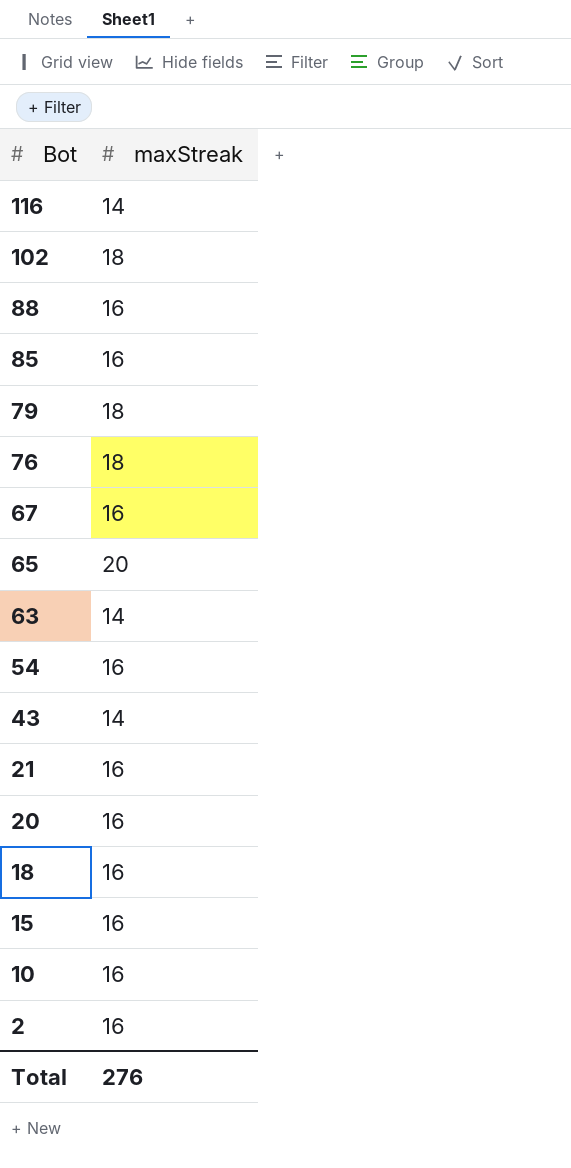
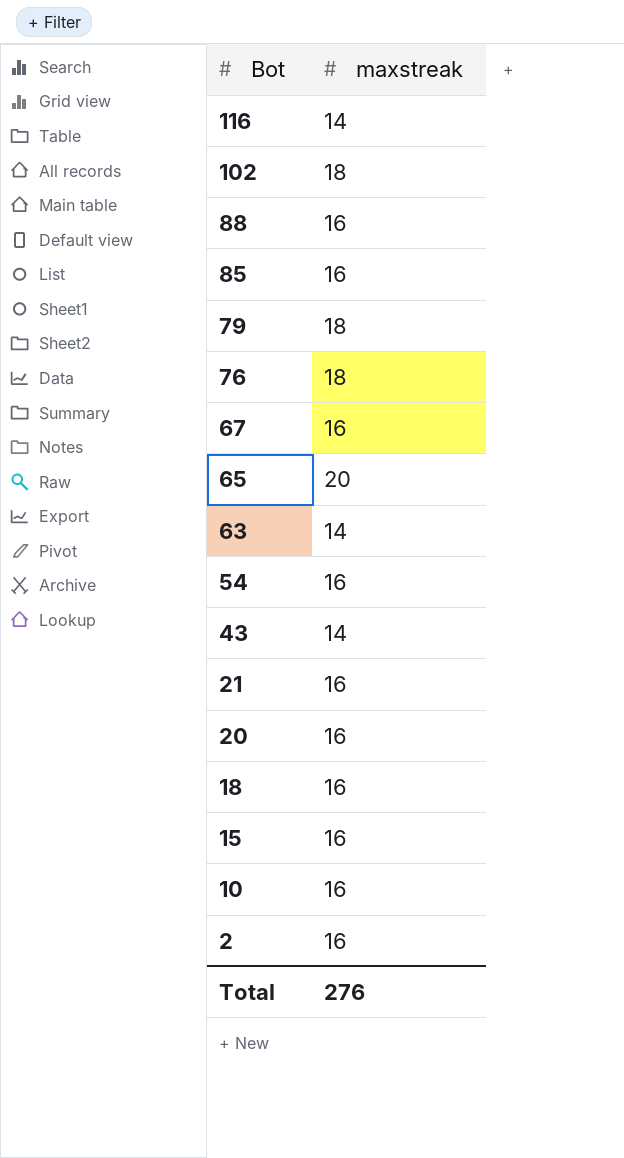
column name: maxStreak -> maxstreak

